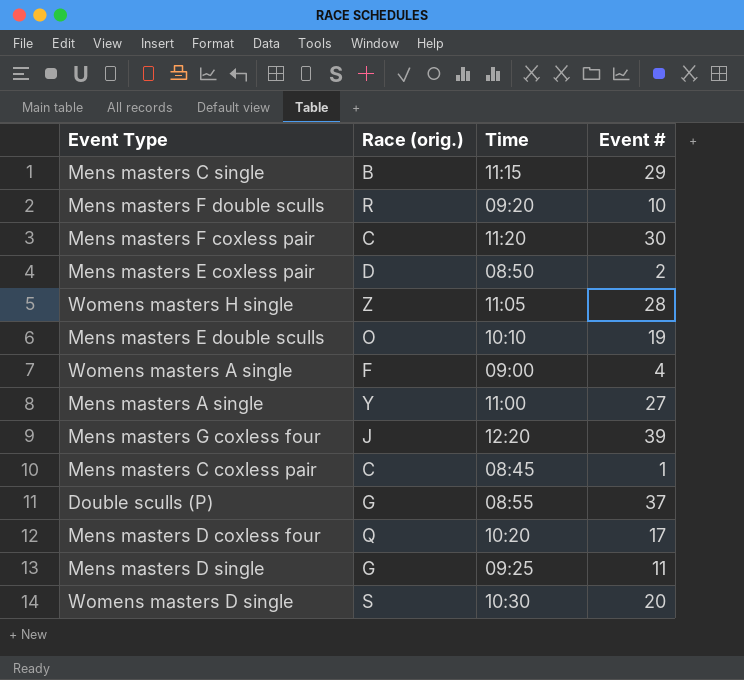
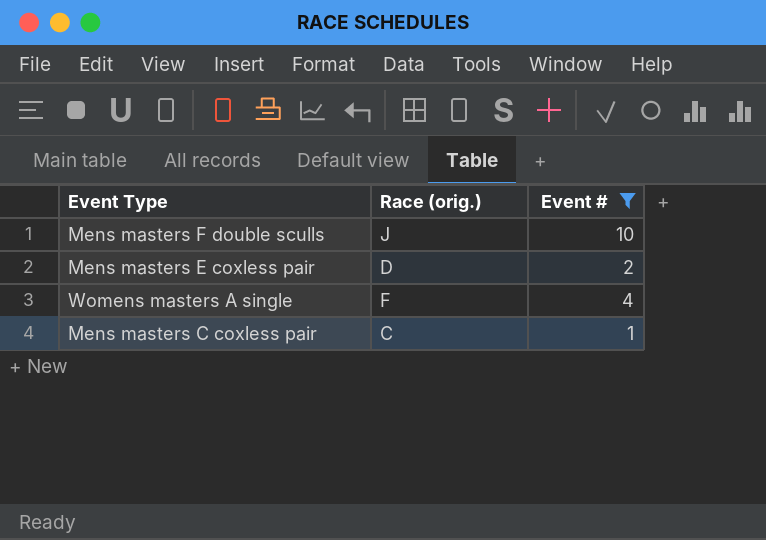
filter: none -> Event # <= 10
column Time | position: 3 -> none
Mens masters F double sculls | Race (orig.): R -> J

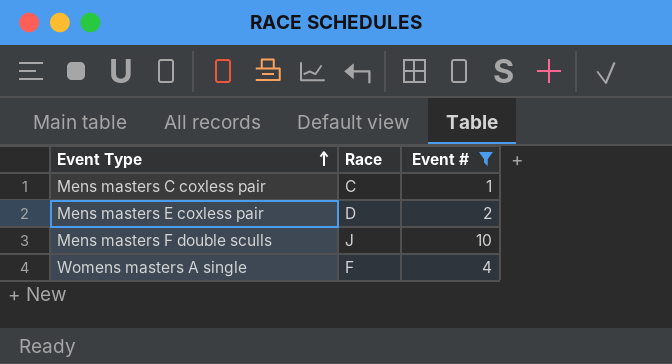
row order: none -> Event Type ascending
column name: Race (orig.) -> Race

